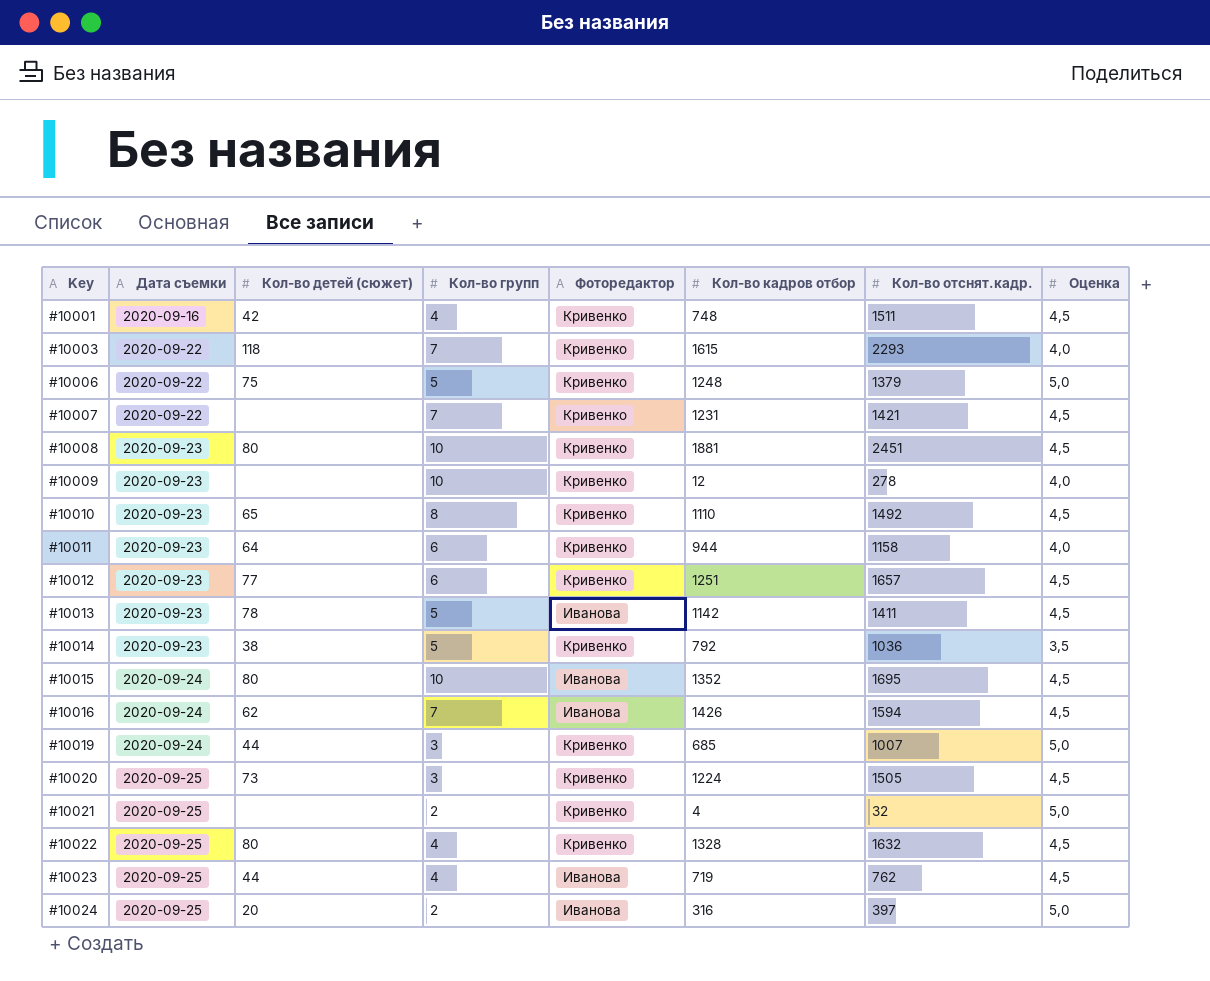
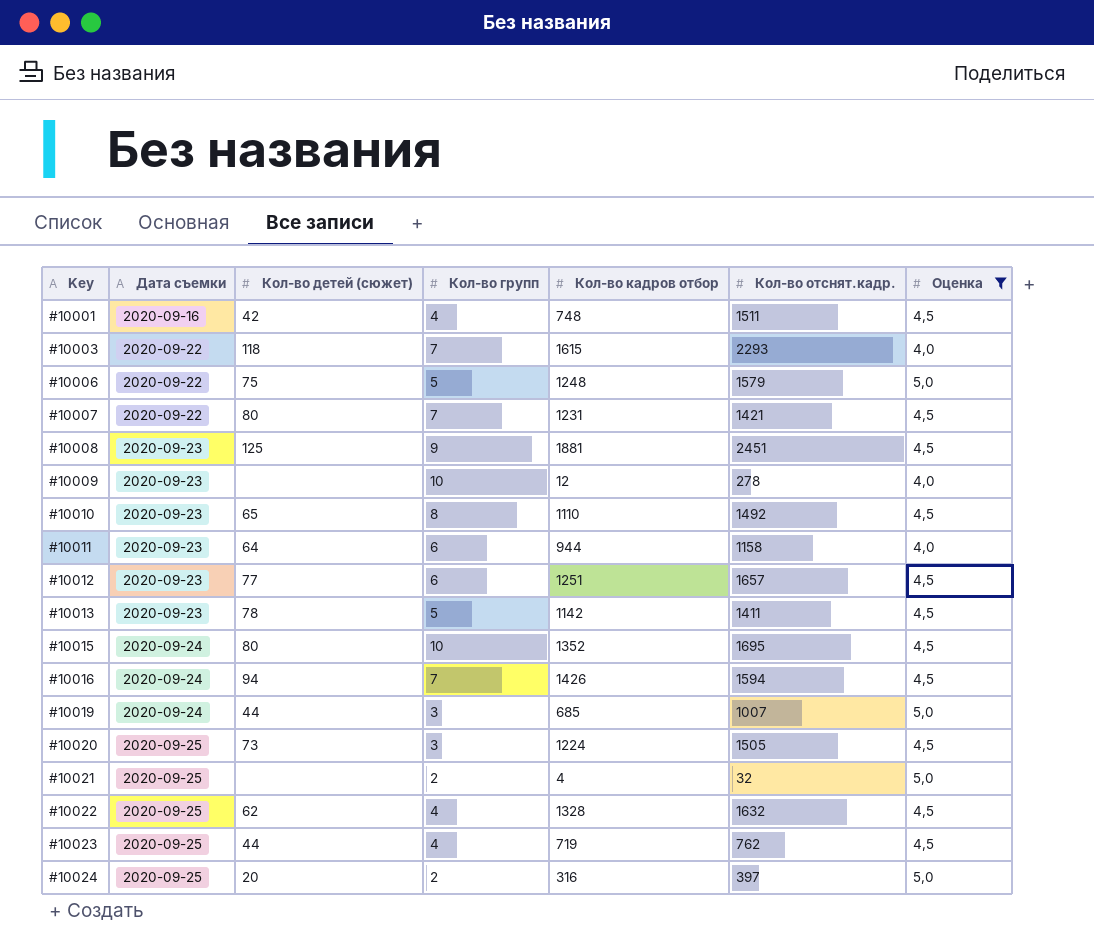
filter: none -> Оценка != 3,5
column Фоторедактор | position: 5 -> none
#10006 | Кол-во отснят.кадр.: 1379 -> 1579
#10007 | Кол-во детей (сюжет): none -> 80
#10008 | Кол-во детей (сюжет): 80 -> 125
#10008 | Кол-во групп: 10 -> 9
#10016 | Кол-во детей (сюжет): 62 -> 94
#10022 | Кол-во детей (сюжет): 80 -> 62

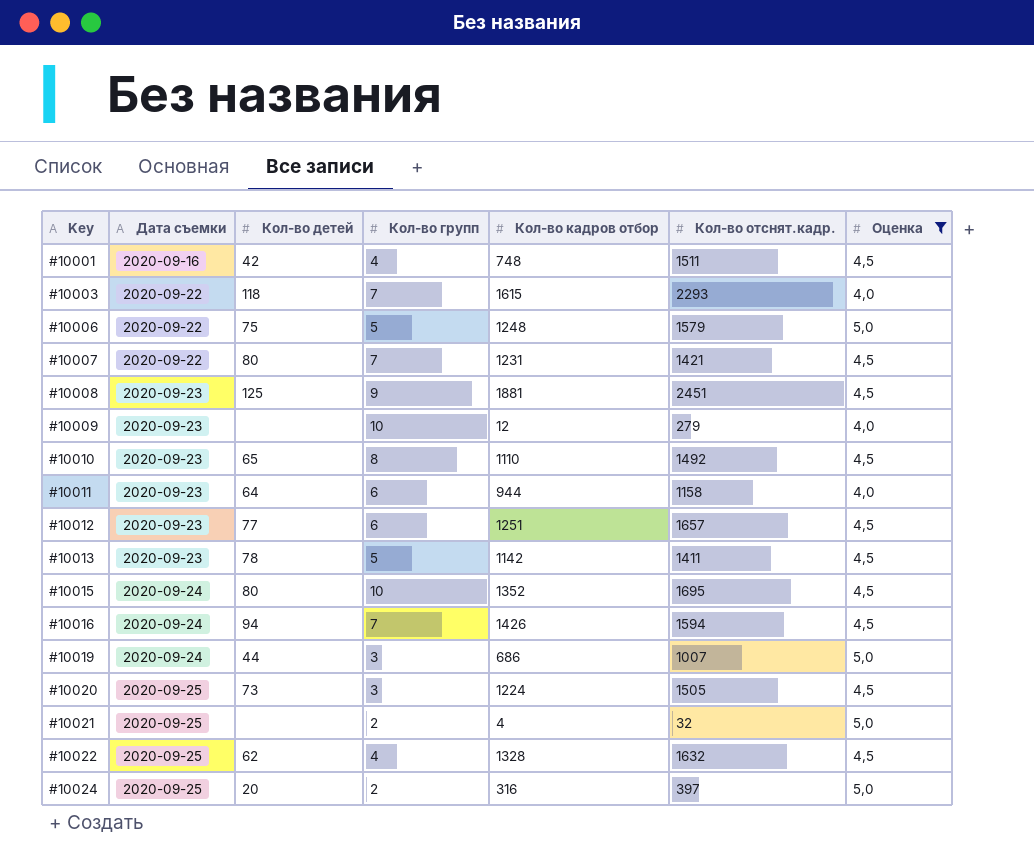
column name: Кол-во детей (сюжет) -> Кол-во детей
row #10023: 2020-09-25 | 44 | 4 | 719 | 762 | 4,5 -> none
#10009 | Кол-во отснят.кадр.: 278 -> 279
#10019 | Кол-во кадров отбор: 685 -> 686

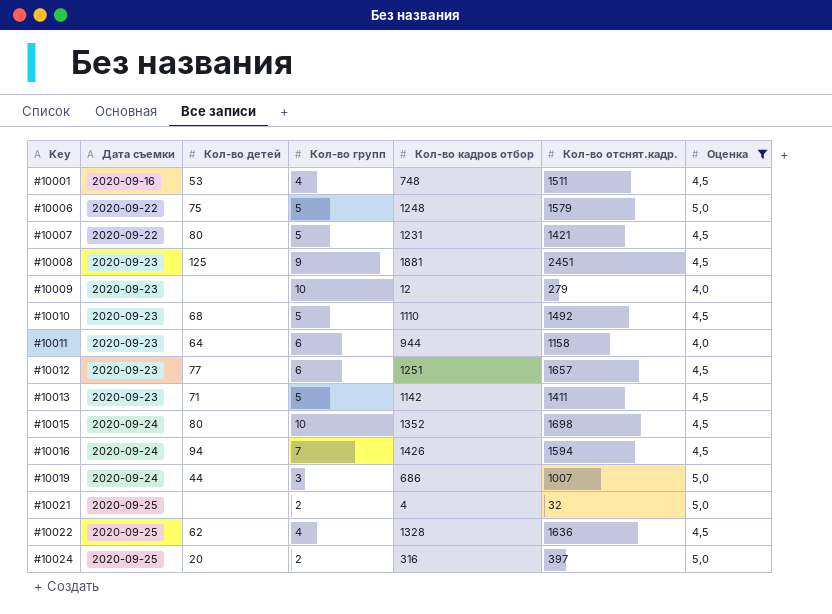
row #10003: 2020-09-22 | 118 | 7 | 1615 | 2293 | 4,0 -> none
row #10020: 2020-09-25 | 73 | 3 | 1224 | 1505 | 4,5 -> none
#10001 | Кол-во детей: 42 -> 53
#10007 | Кол-во групп: 7 -> 5
#10010 | Кол-во детей: 65 -> 68
#10010 | Кол-во групп: 8 -> 5
#10013 | Кол-во детей: 78 -> 71
#10015 | Кол-во отснят.кадр.: 1695 -> 1698
#10022 | Кол-во отснят.кадр.: 1632 -> 1636

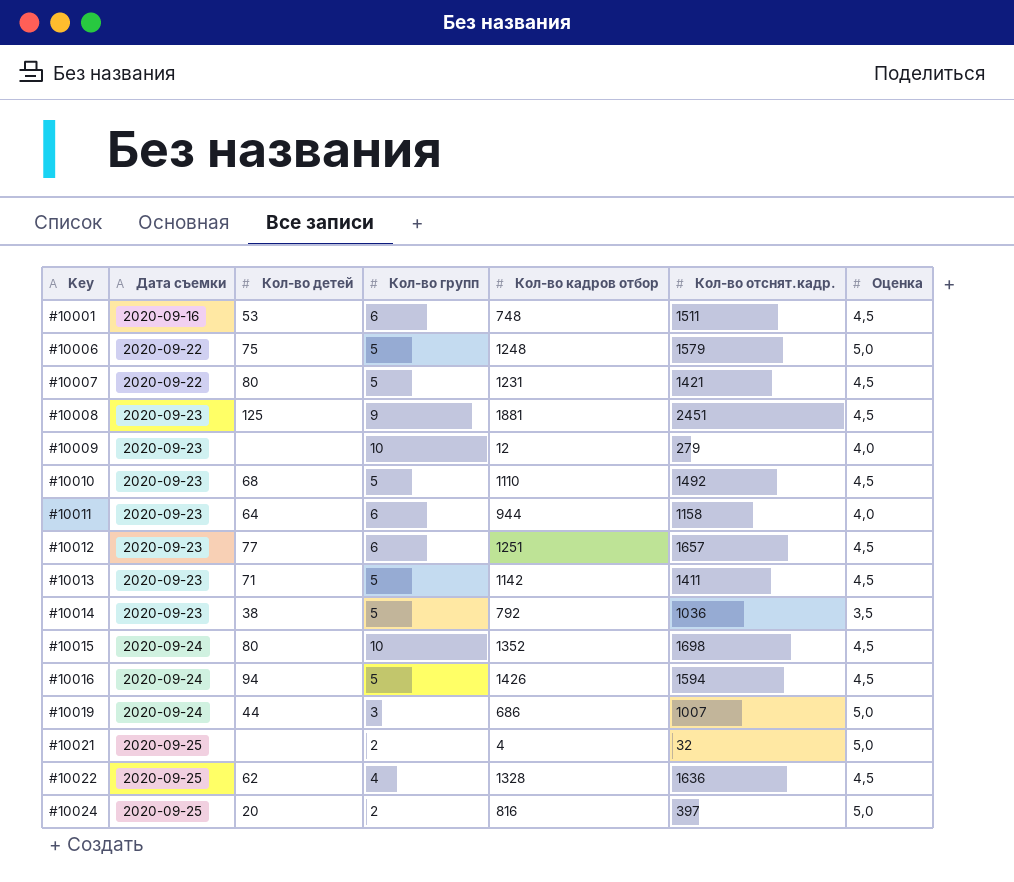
filter: Оценка != 3,5 -> none
#10001 | Кол-во групп: 4 -> 6
#10016 | Кол-во групп: 7 -> 5
#10024 | Кол-во кадров отбор: 316 -> 816

